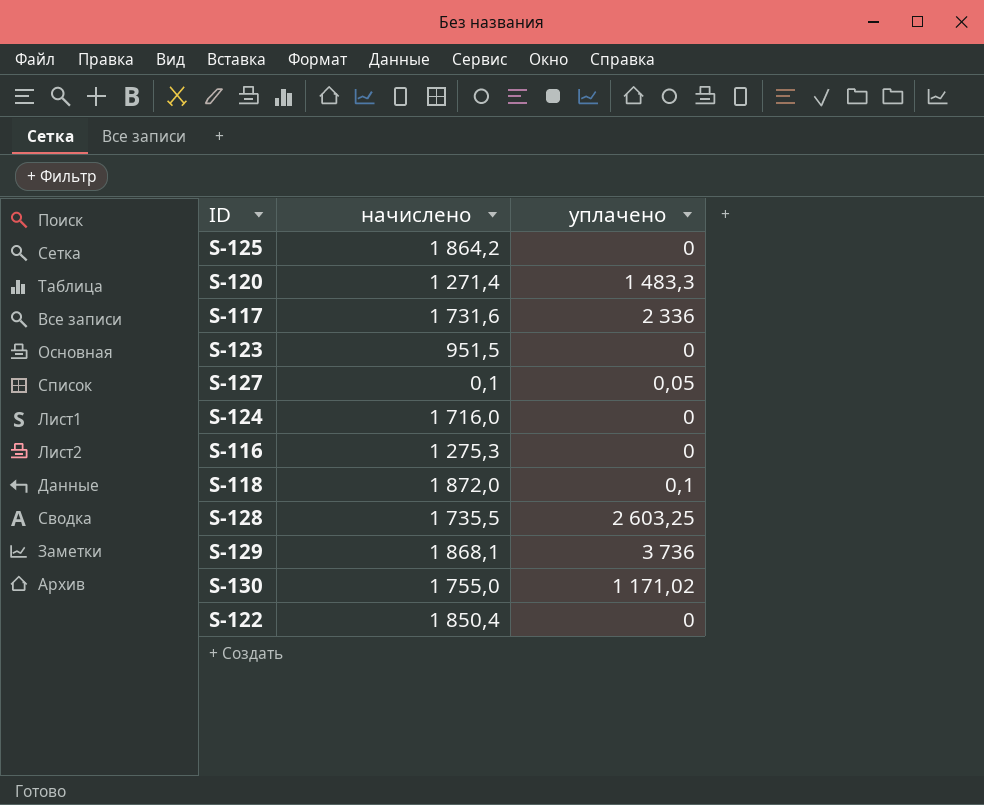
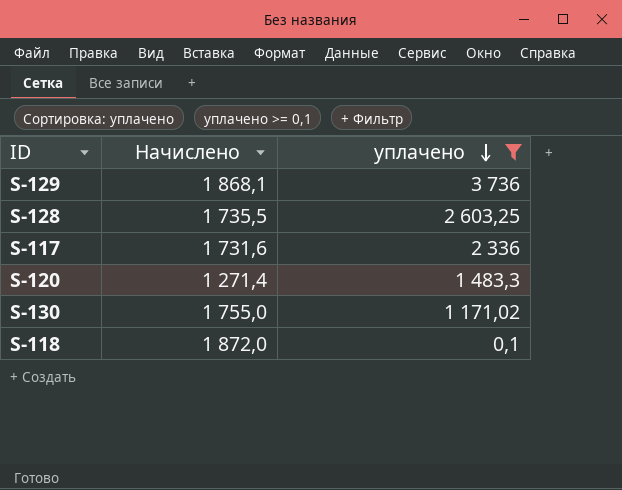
filter: none -> уплачено >= 0,1
row order: none -> уплачено descending
column name: начислено -> Начислено

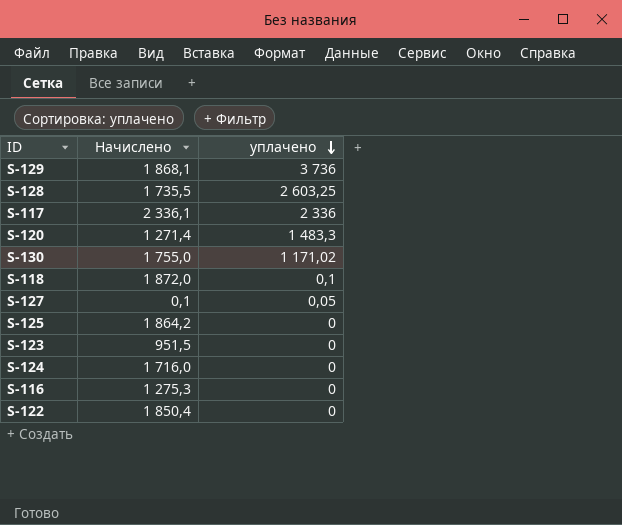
filter: уплачено >= 0,1 -> none
S-117 | Начислено: 1 731,6 -> 2 336,1

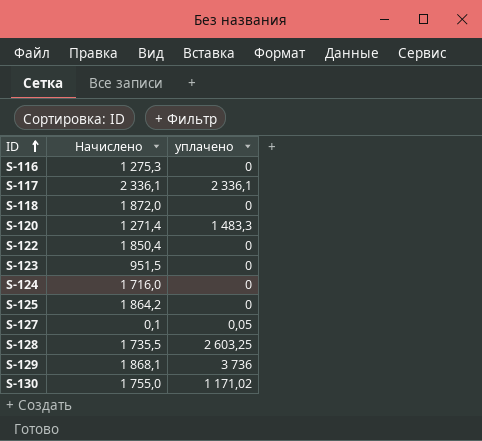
row order: уплачено descending -> ID ascending
S-117 | уплачено: 2 336 -> 2 336,1
S-118 | уплачено: 0,1 -> 0

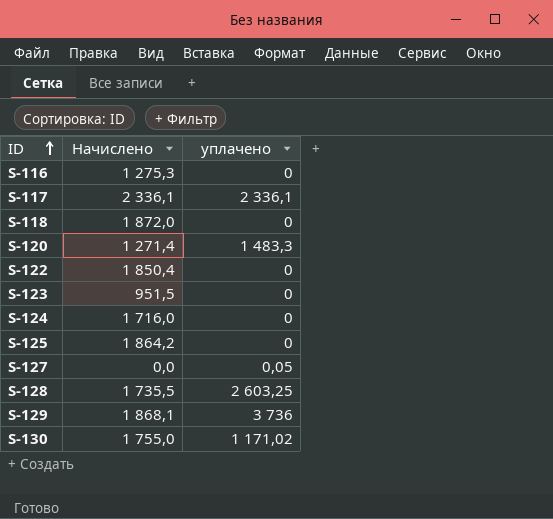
S-127 | Начислено: 0,1 -> 0,0

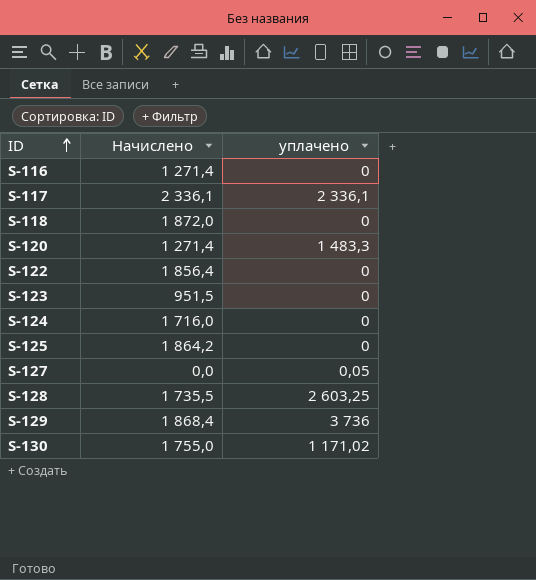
S-116 | Начислено: 1 275,3 -> 1 271,4
S-122 | Начислено: 1 850,4 -> 1 856,4
S-129 | Начислено: 1 868,1 -> 1 868,4

